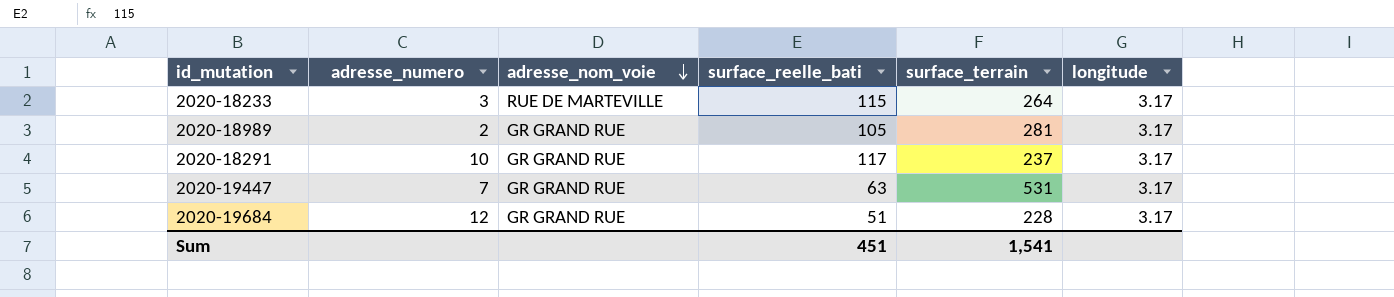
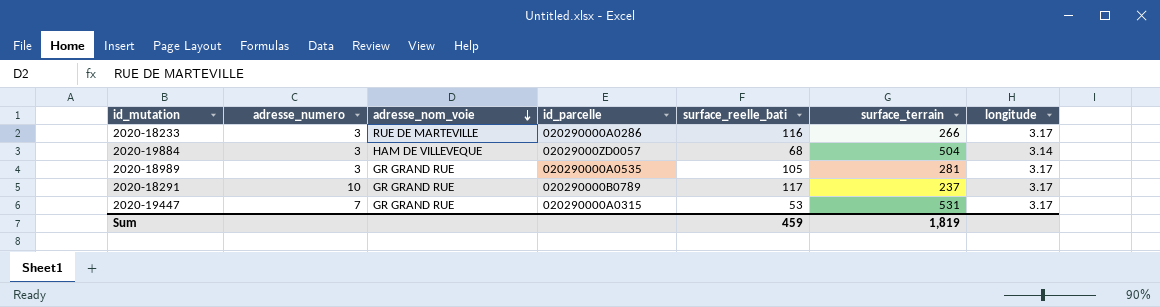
column id_parcelle | position: none -> 4
row 2020-19684: 12 | GR GRAND RUE | 51 | 228 | 3.17 -> none
2020-18233 | surface_reelle_bati: 115 -> 116
2020-18233 | surface_terrain: 264 -> 266
row 2020-19884: none -> 3 | HAM DE VILLEVEQUE | 02029000ZD0057 | 68 | 504 | 3.14
2020-18989 | adresse_numero: 2 -> 3
2020-19447 | surface_reelle_bati: 63 -> 53
Sum | surface_reelle_bati: 451 -> 459
Sum | surface_terrain: 1,541 -> 1,819

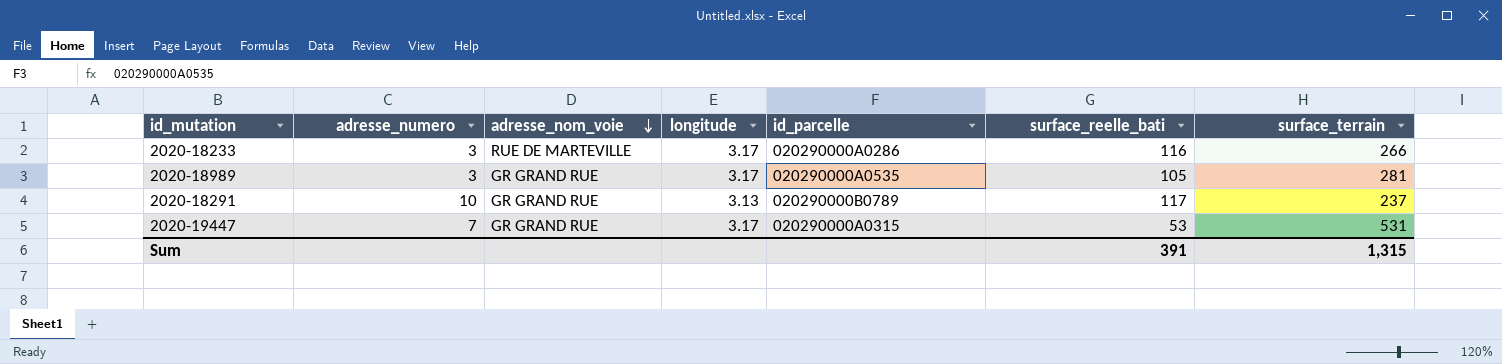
column longitude | position: 7 -> 4
row 2020-19884: 3 | HAM DE VILLEVEQUE | 02029000ZD0057 | 68 | 504 | 3.14 -> none
2020-18291 | longitude: 3.17 -> 3.13
Sum | surface_reelle_bati: 459 -> 391
Sum | surface_terrain: 1,819 -> 1,315

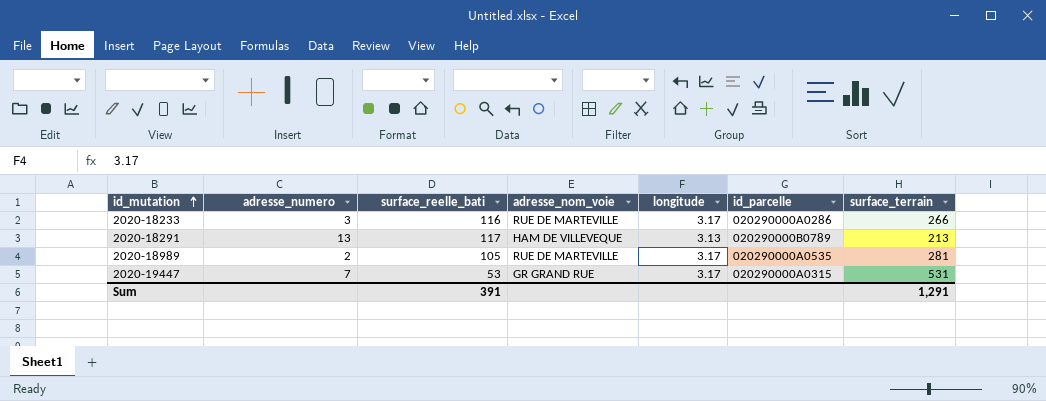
row order: adresse_nom_voie descending -> id_mutation ascending
column surface_reelle_bati | position: 6 -> 3
2020-18291 | adresse_numero: 10 -> 13
2020-18291 | adresse_nom_voie: GR GRAND RUE -> HAM DE VILLEVEQUE
2020-18291 | surface_terrain: 237 -> 213
2020-18989 | adresse_numero: 3 -> 2
2020-18989 | adresse_nom_voie: GR GRAND RUE -> RUE DE MARTEVILLE
Sum | surface_terrain: 1,315 -> 1,291

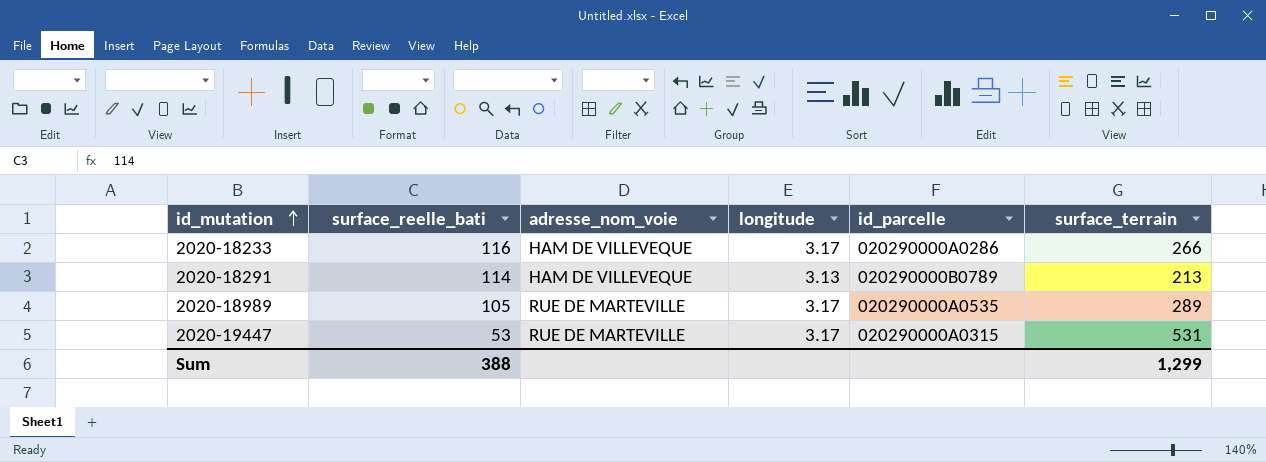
column adresse_numero | position: 2 -> none
2020-18233 | adresse_nom_voie: RUE DE MARTEVILLE -> HAM DE VILLEVEQUE
2020-18291 | surface_reelle_bati: 117 -> 114
2020-18989 | surface_terrain: 281 -> 289
2020-19447 | adresse_nom_voie: GR GRAND RUE -> RUE DE MARTEVILLE
Sum | surface_reelle_bati: 391 -> 388
Sum | surface_terrain: 1,291 -> 1,299

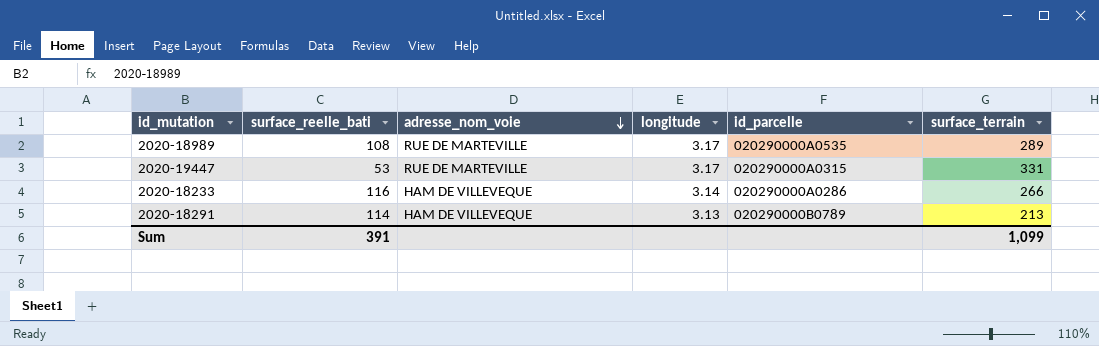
row order: id_mutation ascending -> adresse_nom_voie descending
2020-18989 | surface_reelle_bati: 105 -> 108
2020-19447 | surface_terrain: 531 -> 331
2020-18233 | longitude: 3.17 -> 3.14
Sum | surface_reelle_bati: 388 -> 391
Sum | surface_terrain: 1,299 -> 1,099

